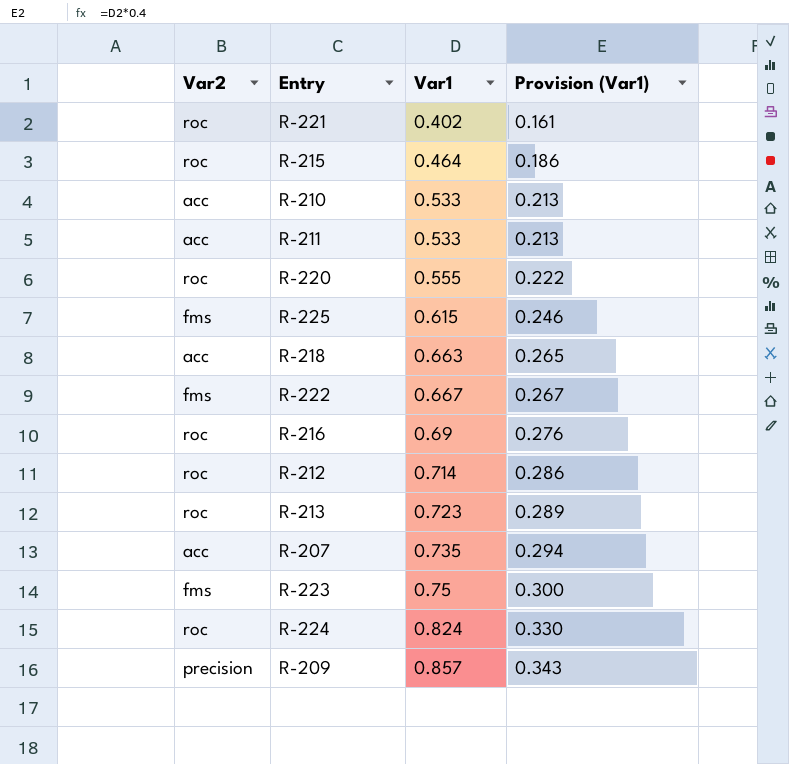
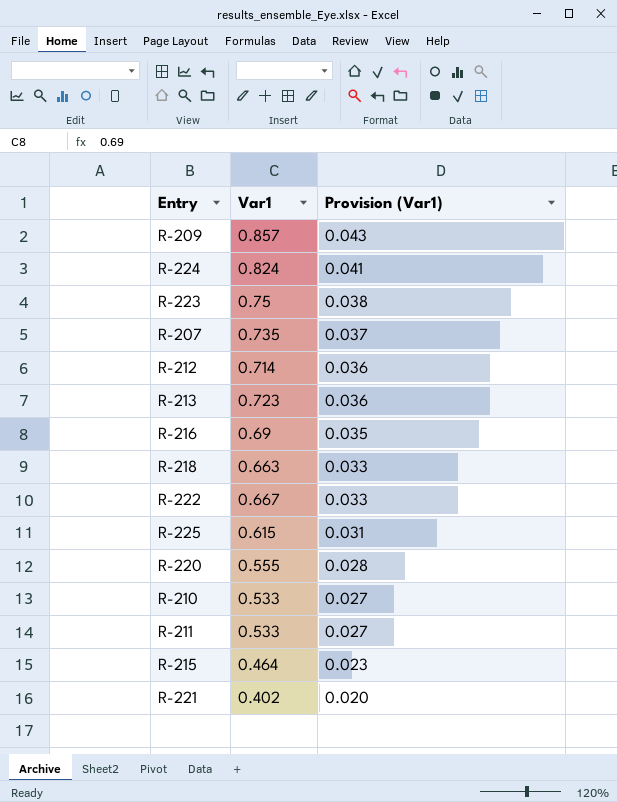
row order: Var1 ascending -> Provision (Var1) descending
column Var2 | position: 1 -> none
column Provision (Var1) | formula: [Var1] * 0.4 -> [Var1] * 0.05

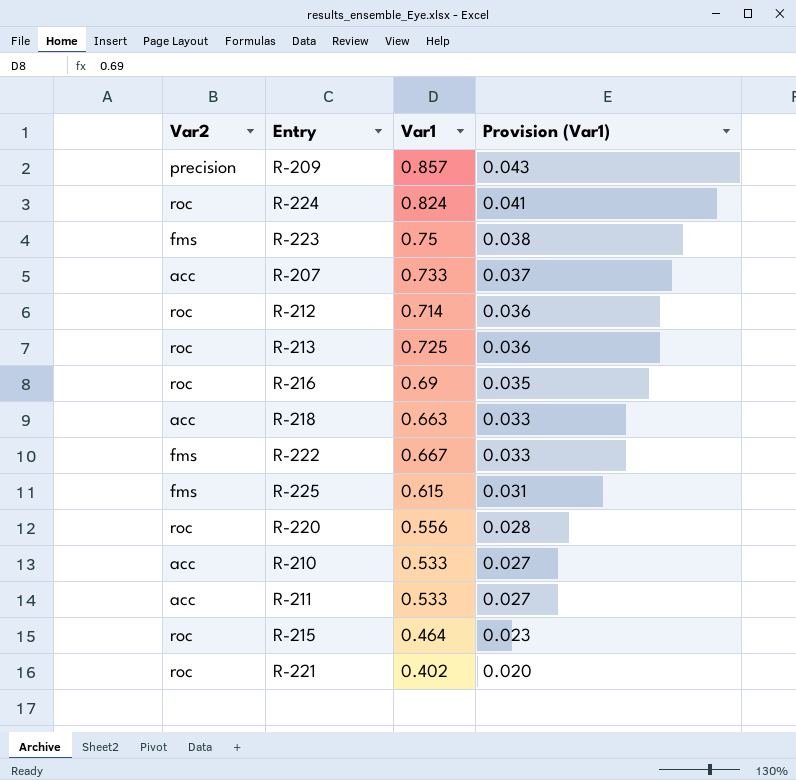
column Var2 | position: none -> 1
R-207 | Var1: 0.735 -> 0.733
R-213 | Var1: 0.723 -> 0.725
R-220 | Var1: 0.555 -> 0.556

